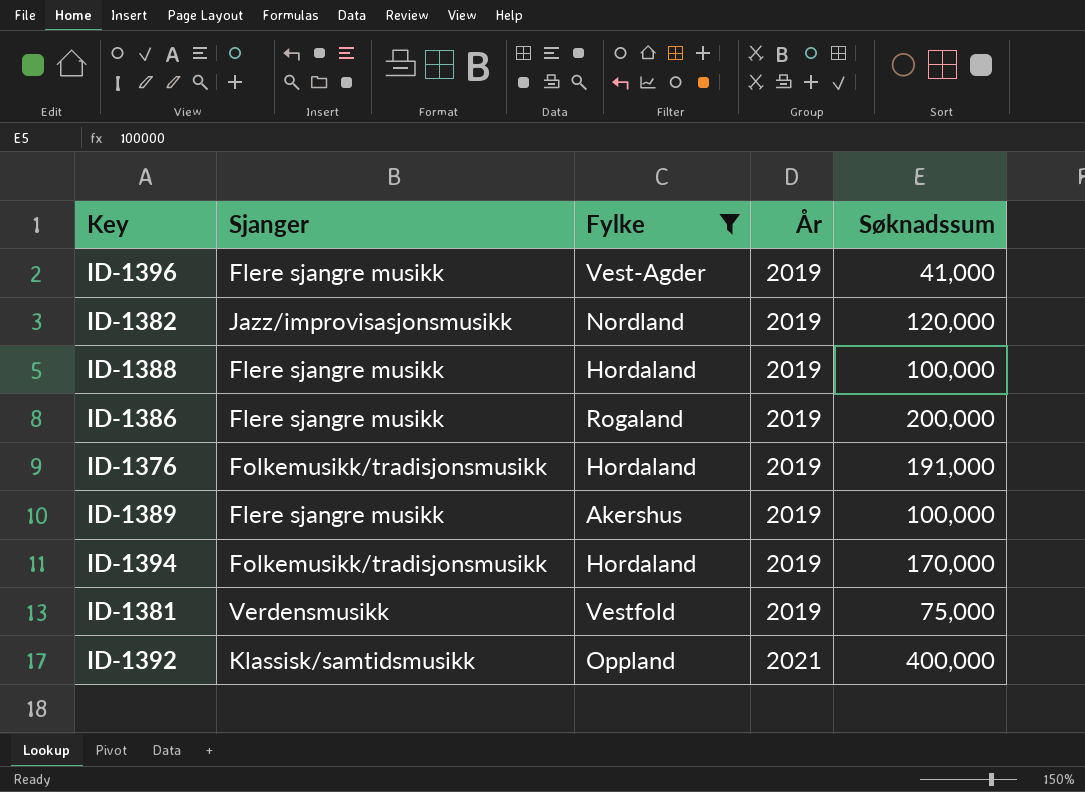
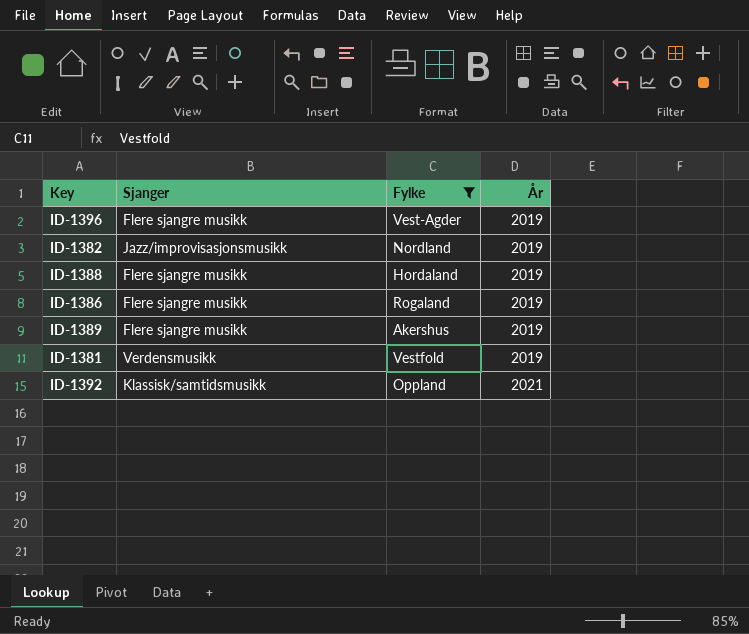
column Søknadssum | position: 5 -> none
row ID-1376: Folkemusikk/tradisjonsmusikk | Hordaland | 2019 | 191,000 -> none
row ID-1394: Folkemusikk/tradisjonsmusikk | Hordaland | 2019 | 170,000 -> none

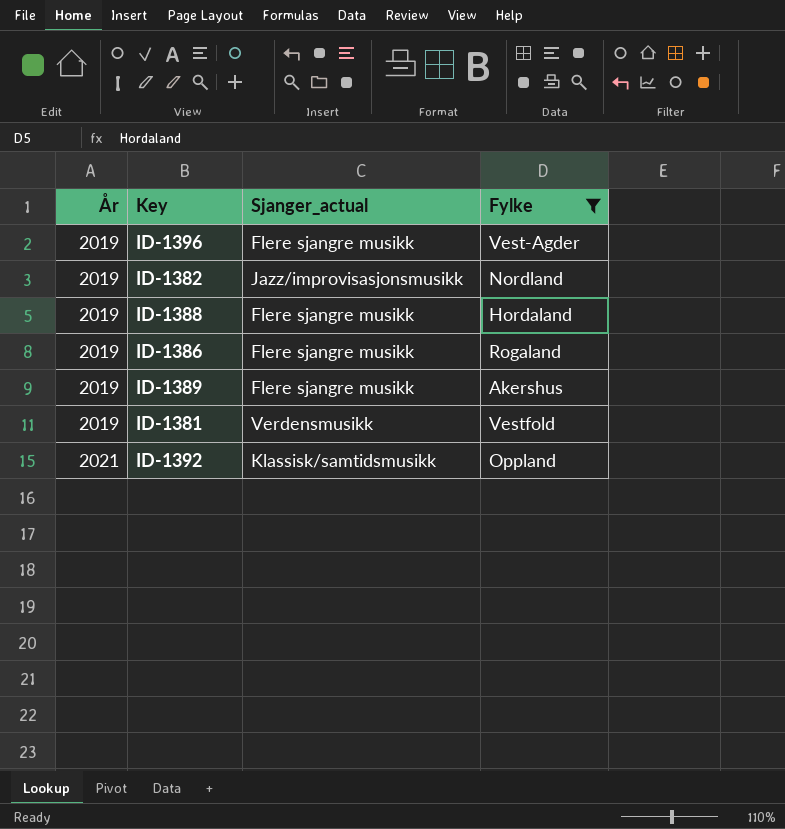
column År | position: 4 -> 1
column name: Sjanger -> Sjanger_actual

